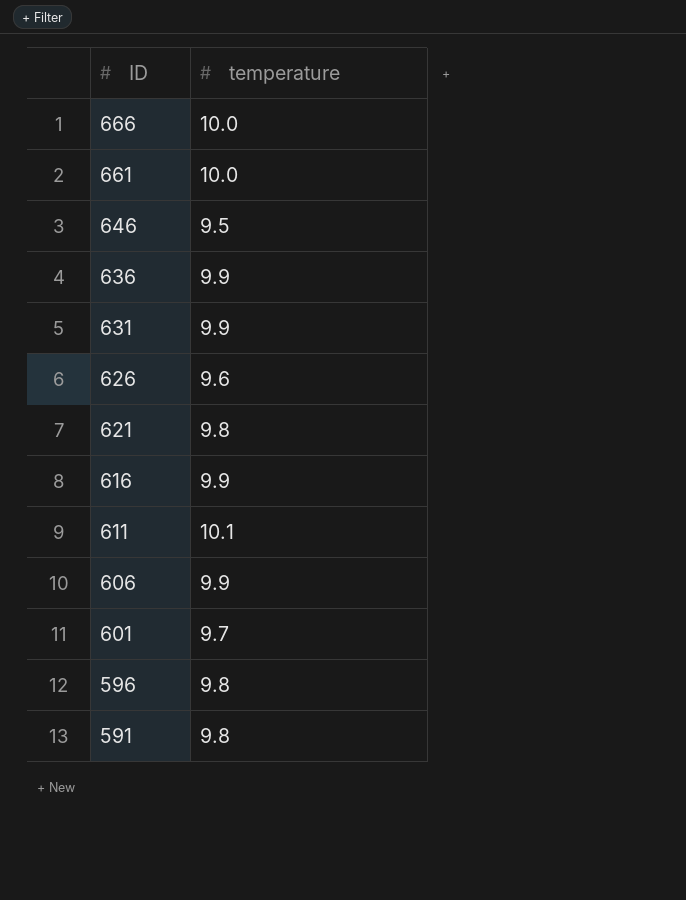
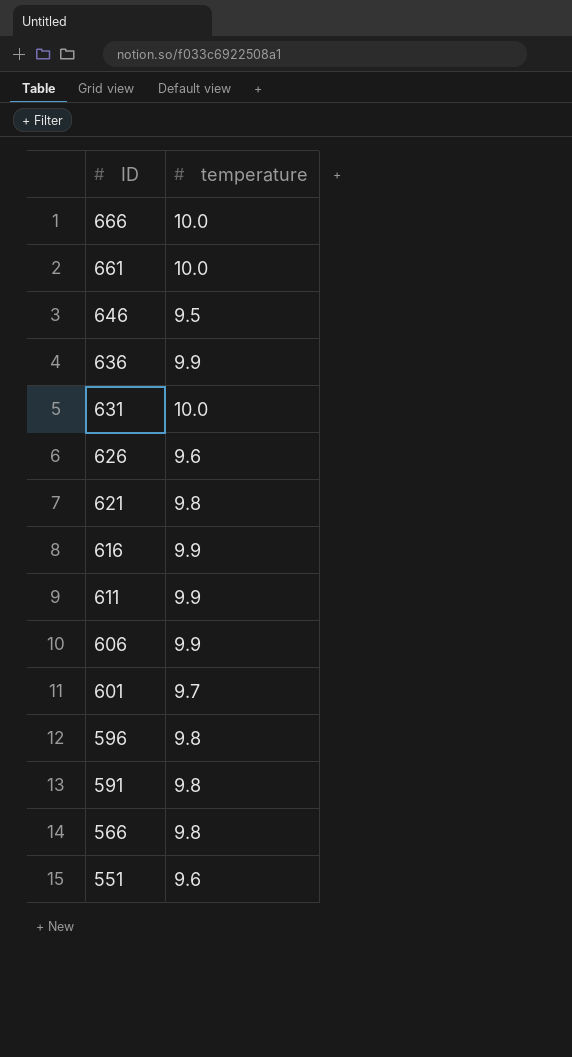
631 | temperature: 9.9 -> 10.0
611 | temperature: 10.1 -> 9.9
row 566: none -> 9.8
row 551: none -> 9.6

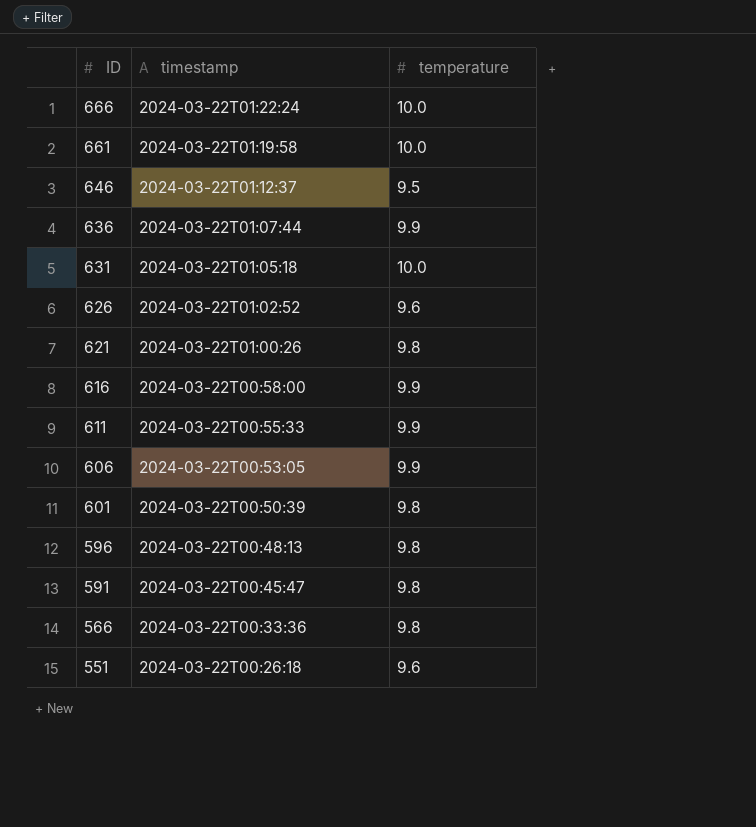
column timestamp | position: none -> 2
601 | temperature: 9.7 -> 9.8

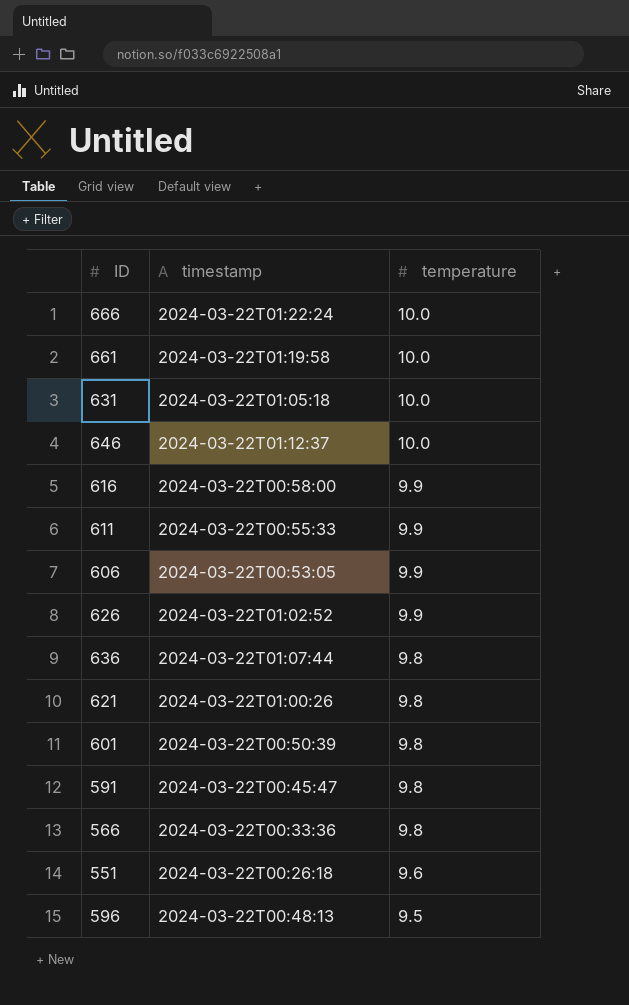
row order: ID descending -> temperature descending
646 | temperature: 9.5 -> 10.0
626 | temperature: 9.6 -> 9.9
636 | temperature: 9.9 -> 9.8
596 | temperature: 9.8 -> 9.5

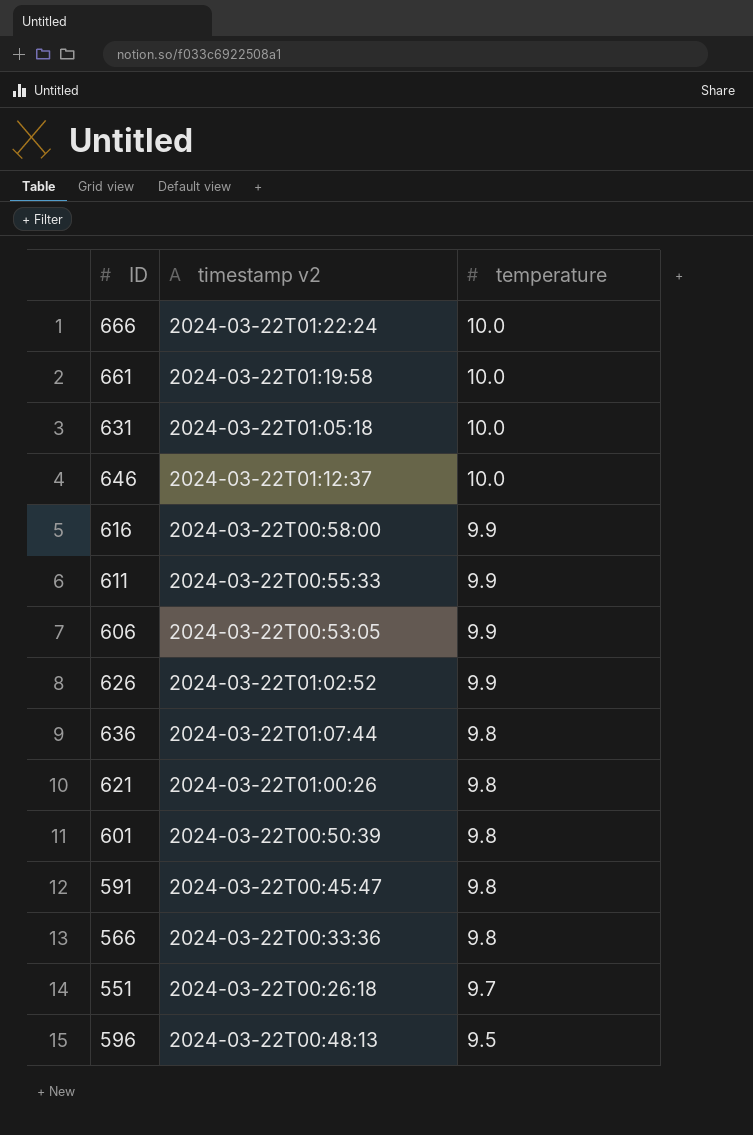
column name: timestamp -> timestamp v2
551 | temperature: 9.6 -> 9.7

